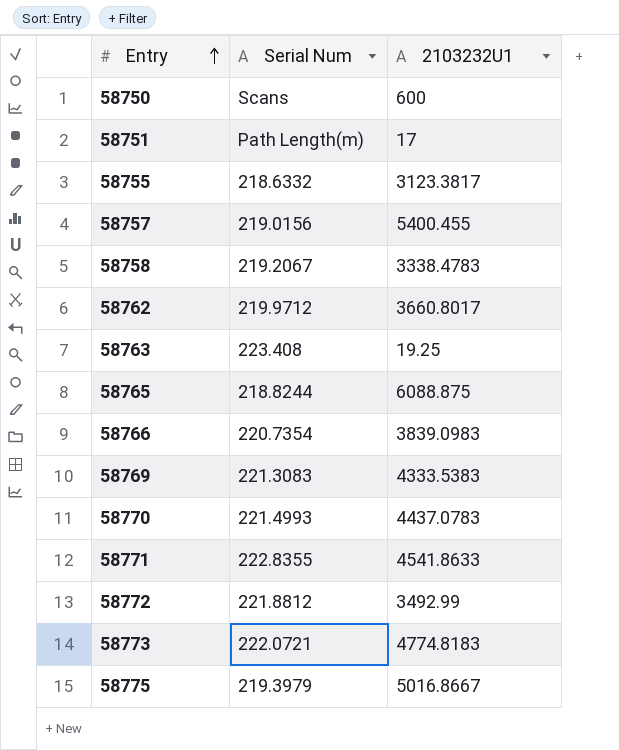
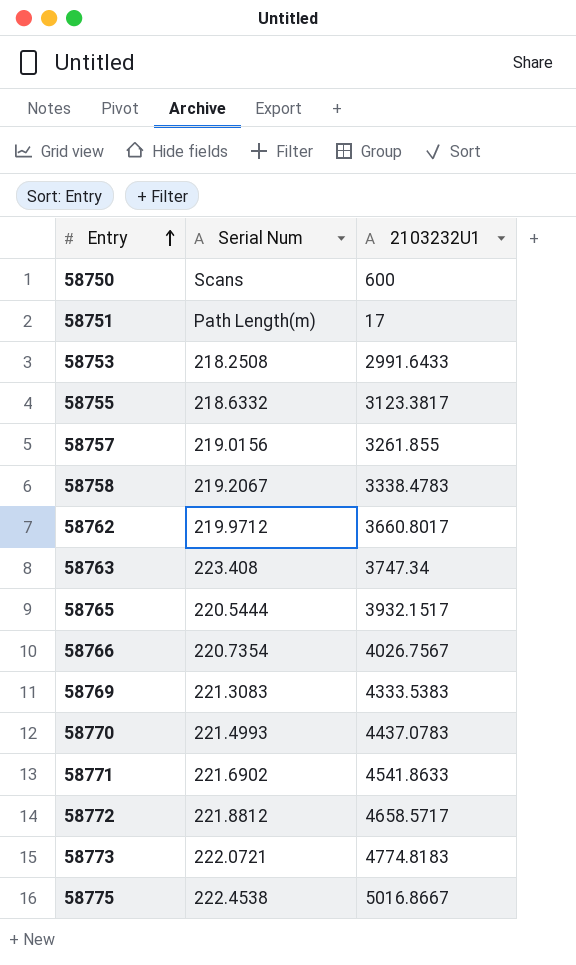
row 58753: none -> 218.2508 | 2991.6433
58757 | 2103232U1: 5400.455 -> 3261.855
58763 | 2103232U1: 19.25 -> 3747.34
58765 | Serial Num: 218.8244 -> 220.5444
58765 | 2103232U1: 6088.875 -> 3932.1517
58766 | 2103232U1: 3839.0983 -> 4026.7567
58771 | Serial Num: 222.8355 -> 221.6902
58772 | 2103232U1: 3492.99 -> 4658.5717
58775 | Serial Num: 219.3979 -> 222.4538

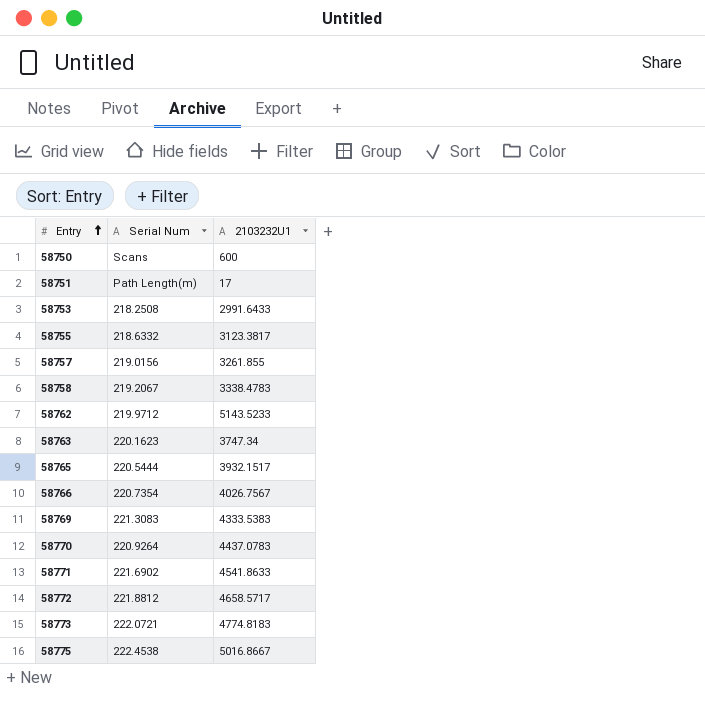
58762 | 2103232U1: 3660.8017 -> 5143.5233
58763 | Serial Num: 223.408 -> 220.1623
58770 | Serial Num: 221.4993 -> 220.9264

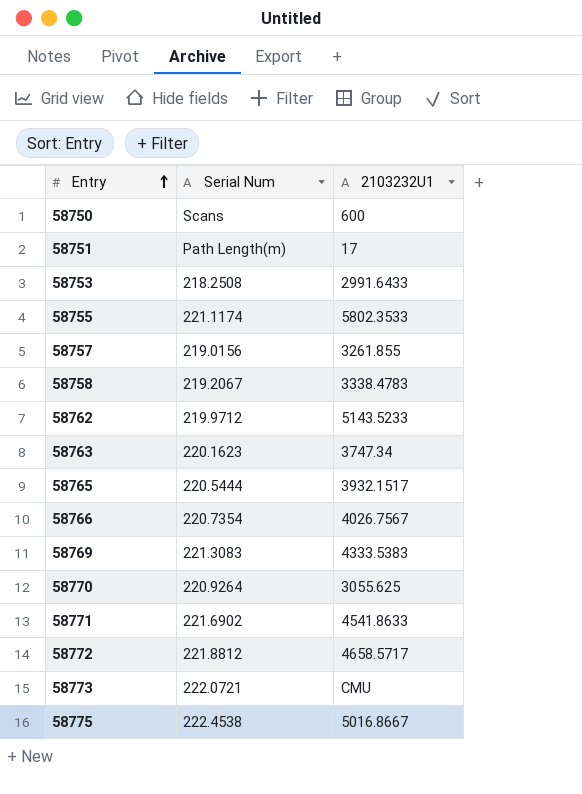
58755 | Serial Num: 218.6332 -> 221.1174
58755 | 2103232U1: 3123.3817 -> 5802.3533
58770 | 2103232U1: 4437.0783 -> 3055.625
58773 | 2103232U1: 4774.8183 -> CMU

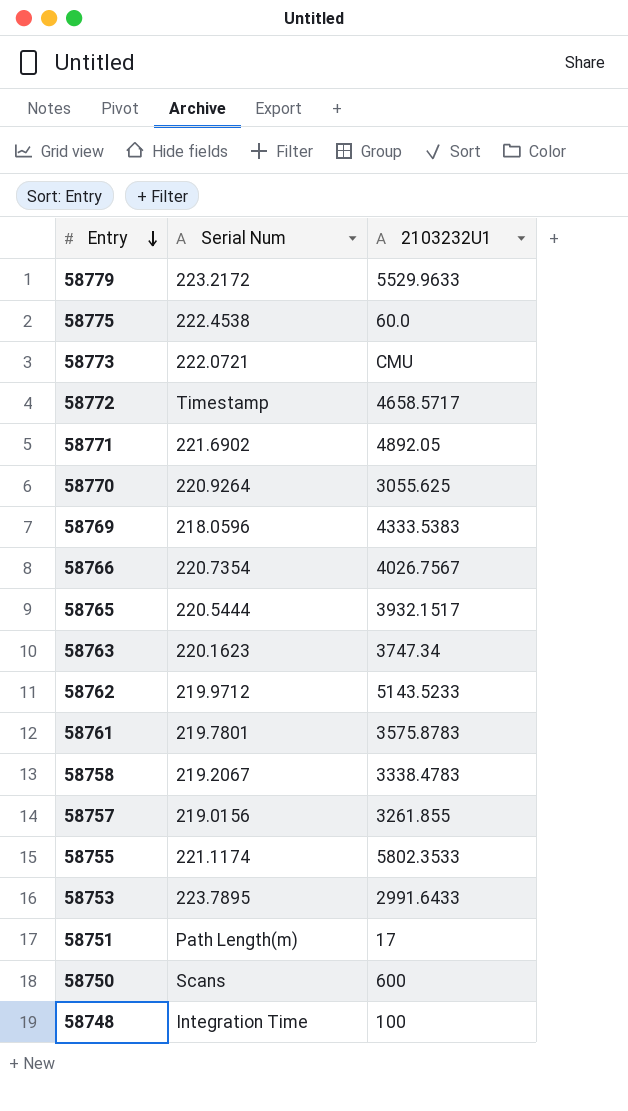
row order: Entry ascending -> Entry descending
row 58779: none -> 223.2172 | 5529.9633
58775 | 2103232U1: 5016.8667 -> 60.0
58772 | Serial Num: 221.8812 -> Timestamp
58771 | 2103232U1: 4541.8633 -> 4892.05
58769 | Serial Num: 221.3083 -> 218.0596
row 58761: none -> 219.7801 | 3575.8783
58753 | Serial Num: 218.2508 -> 223.7895
row 58748: none -> Integration Time | 100

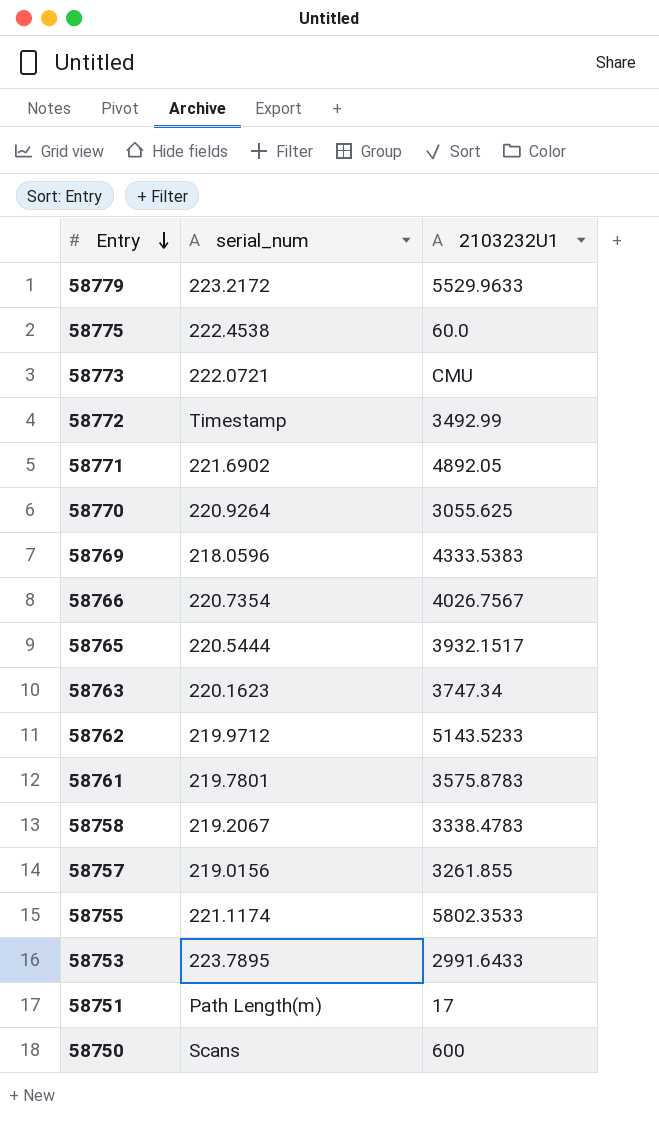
column name: Serial Num -> serial_num
row 58748: Integration Time | 100 -> none
58772 | 2103232U1: 4658.5717 -> 3492.99

